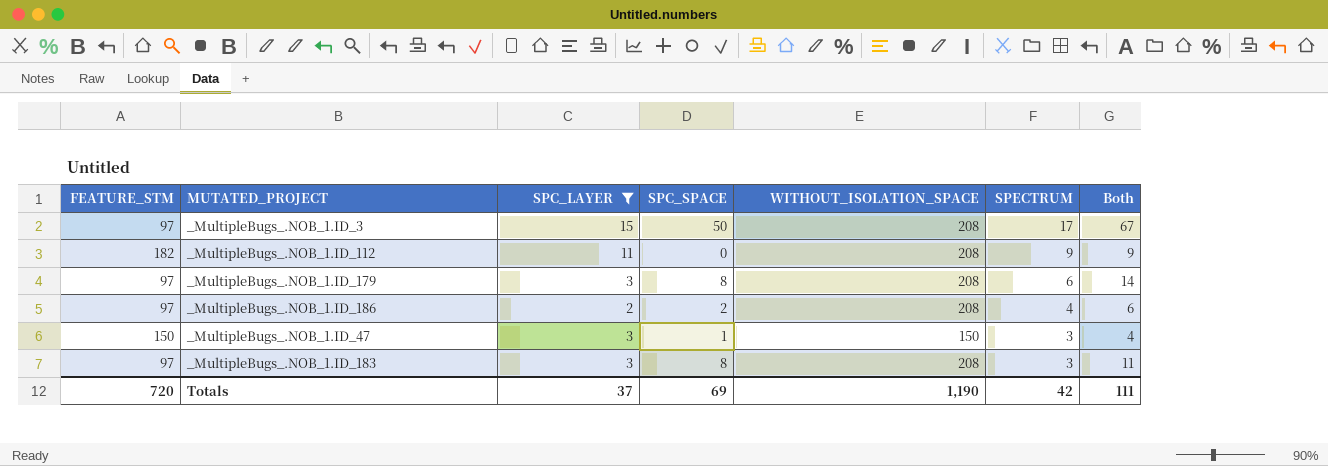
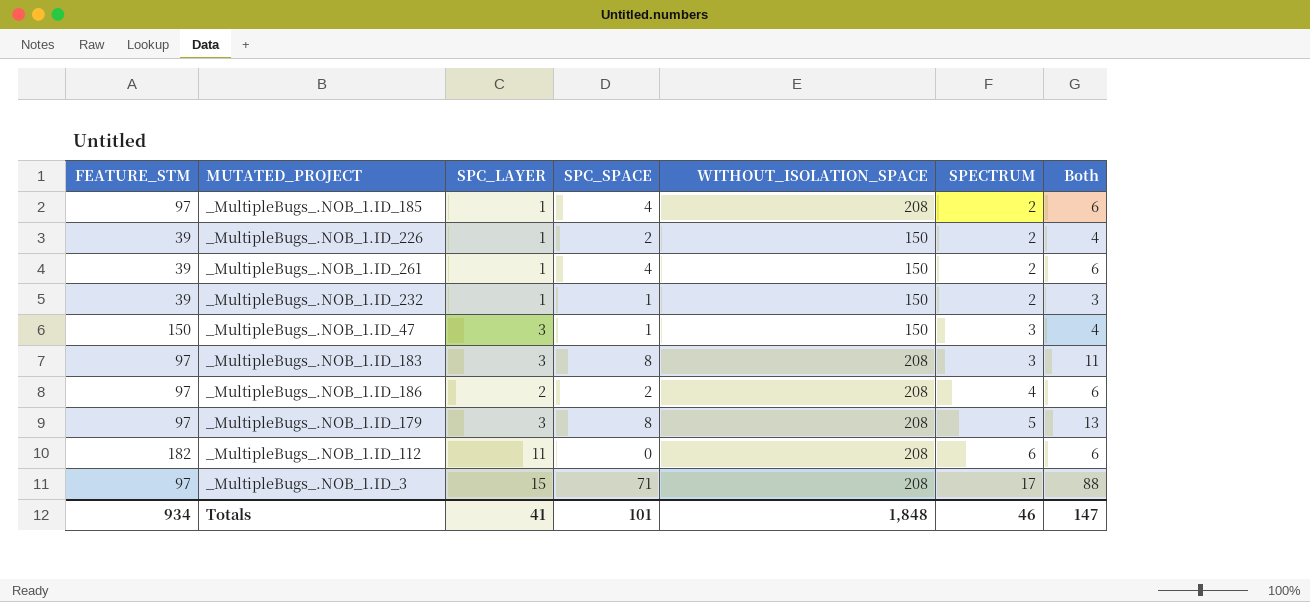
filter: SPC_LAYER != 1 -> none
row order: SPECTRUM descending -> SPECTRUM ascending
_MultipleBugs_.NOB_1.ID_179 | SPECTRUM: 6 -> 5
_MultipleBugs_.NOB_1.ID_179 | Both: 14 -> 13
_MultipleBugs_.NOB_1.ID_112 | SPECTRUM: 9 -> 6
_MultipleBugs_.NOB_1.ID_112 | Both: 9 -> 6
_MultipleBugs_.NOB_1.ID_3 | SPC_SPACE: 50 -> 71
_MultipleBugs_.NOB_1.ID_3 | Both: 67 -> 88
Totals | FEATURE_STM: 720 -> 934
Totals | SPC_LAYER: 37 -> 41
Totals | SPC_SPACE: 69 -> 101
Totals | WITHOUT_ISOLATION_SPACE: 1,190 -> 1,848
Totals | SPECTRUM: 42 -> 46
Totals | Both: 111 -> 147

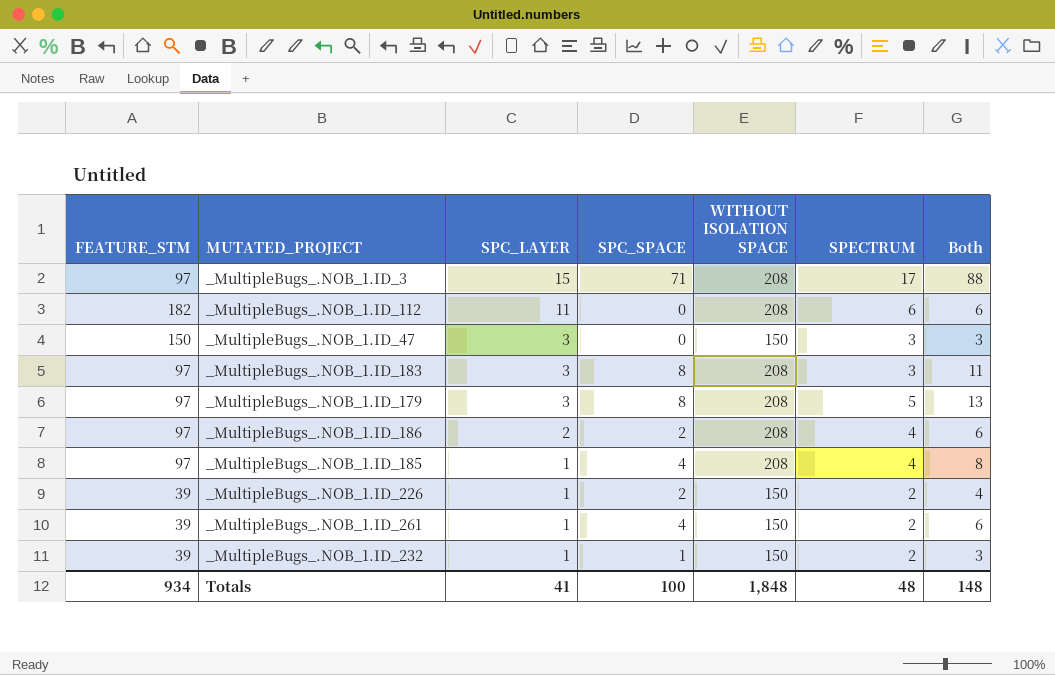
row order: SPECTRUM ascending -> SPC_LAYER descending
column name: WITHOUT_ISOLATION_SPACE -> WITHOUT ISOLATION SPACE
_MultipleBugs_.NOB_1.ID_47 | SPC_SPACE: 1 -> 0
_MultipleBugs_.NOB_1.ID_47 | Both: 4 -> 3
_MultipleBugs_.NOB_1.ID_185 | SPECTRUM: 2 -> 4
_MultipleBugs_.NOB_1.ID_185 | Both: 6 -> 8
Totals | SPC_SPACE: 101 -> 100
Totals | SPECTRUM: 46 -> 48
Totals | Both: 147 -> 148

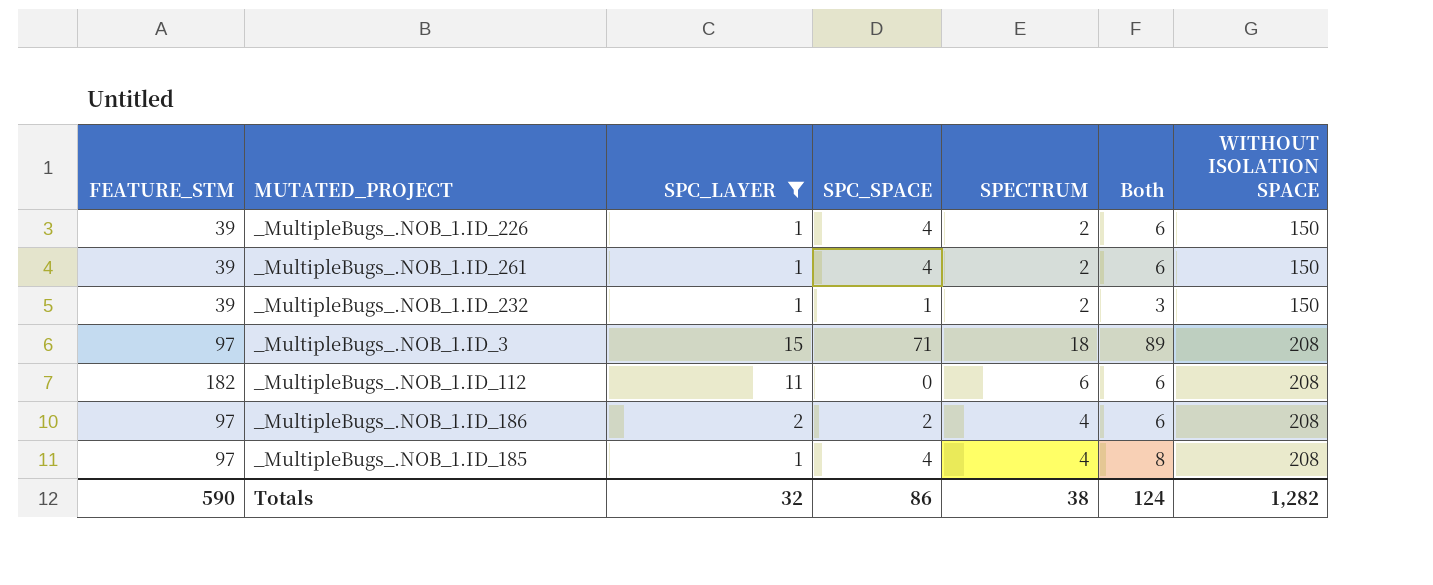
filter: none -> SPC_LAYER != 3
row order: SPC_LAYER descending -> WITHOUT ISOLATION SPACE ascending
column WITHOUT ISOLATION SPACE | position: 5 -> 7
_MultipleBugs_.NOB_1.ID_226 | SPC_SPACE: 2 -> 4
_MultipleBugs_.NOB_1.ID_226 | Both: 4 -> 6
_MultipleBugs_.NOB_1.ID_3 | SPECTRUM: 17 -> 18
_MultipleBugs_.NOB_1.ID_3 | Both: 88 -> 89
Totals | FEATURE_STM: 934 -> 590
Totals | SPC_LAYER: 41 -> 32
Totals | SPC_SPACE: 100 -> 86
Totals | SPECTRUM: 48 -> 38
Totals | Both: 148 -> 124
Totals | WITHOUT ISOLATION SPACE: 1,848 -> 1,282

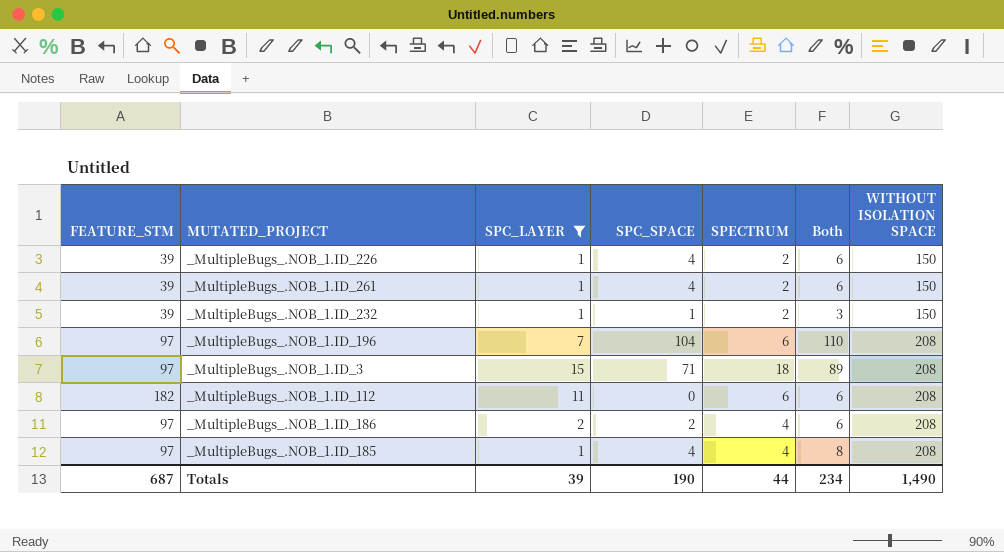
row _MultipleBugs_.NOB_1.ID_196: none -> 97 | 7 | 104 | 6 | 110 | 208
Totals | FEATURE_STM: 590 -> 687
Totals | SPC_LAYER: 32 -> 39
Totals | SPC_SPACE: 86 -> 190
Totals | SPECTRUM: 38 -> 44
Totals | Both: 124 -> 234
Totals | WITHOUT ISOLATION SPACE: 1,282 -> 1,490

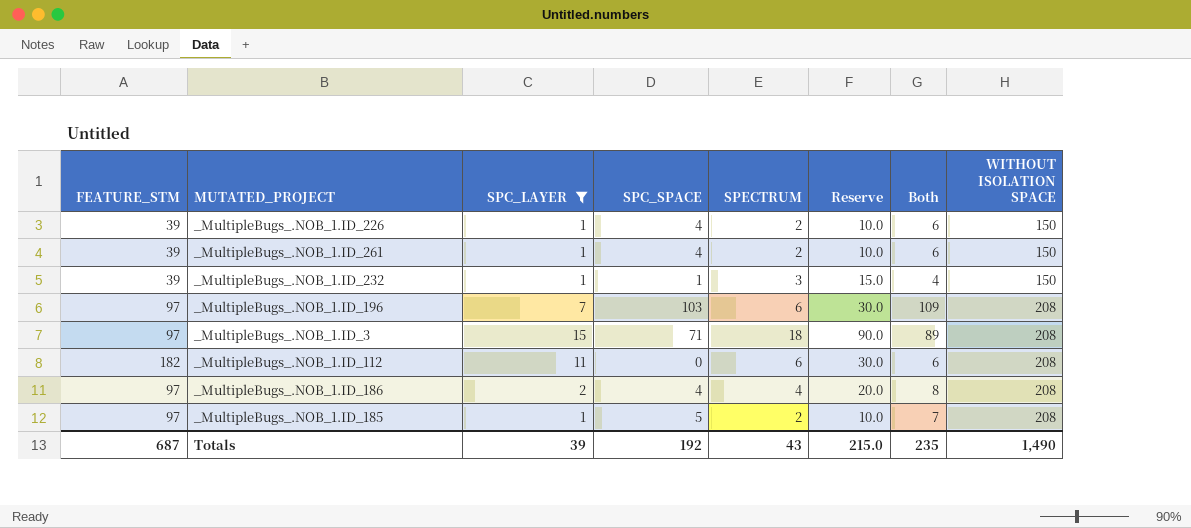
column Reserve | formula: none -> [SPECTRUM] * 5
_MultipleBugs_.NOB_1.ID_232 | SPECTRUM: 2 -> 3
_MultipleBugs_.NOB_1.ID_232 | Both: 3 -> 4
_MultipleBugs_.NOB_1.ID_196 | SPC_SPACE: 104 -> 103
_MultipleBugs_.NOB_1.ID_196 | Both: 110 -> 109
_MultipleBugs_.NOB_1.ID_186 | SPC_SPACE: 2 -> 4
_MultipleBugs_.NOB_1.ID_186 | Both: 6 -> 8
_MultipleBugs_.NOB_1.ID_185 | SPC_SPACE: 4 -> 5
_MultipleBugs_.NOB_1.ID_185 | SPECTRUM: 4 -> 2
_MultipleBugs_.NOB_1.ID_185 | Both: 8 -> 7
Totals | SPC_SPACE: 190 -> 192
Totals | SPECTRUM: 44 -> 43
Totals | Both: 234 -> 235

